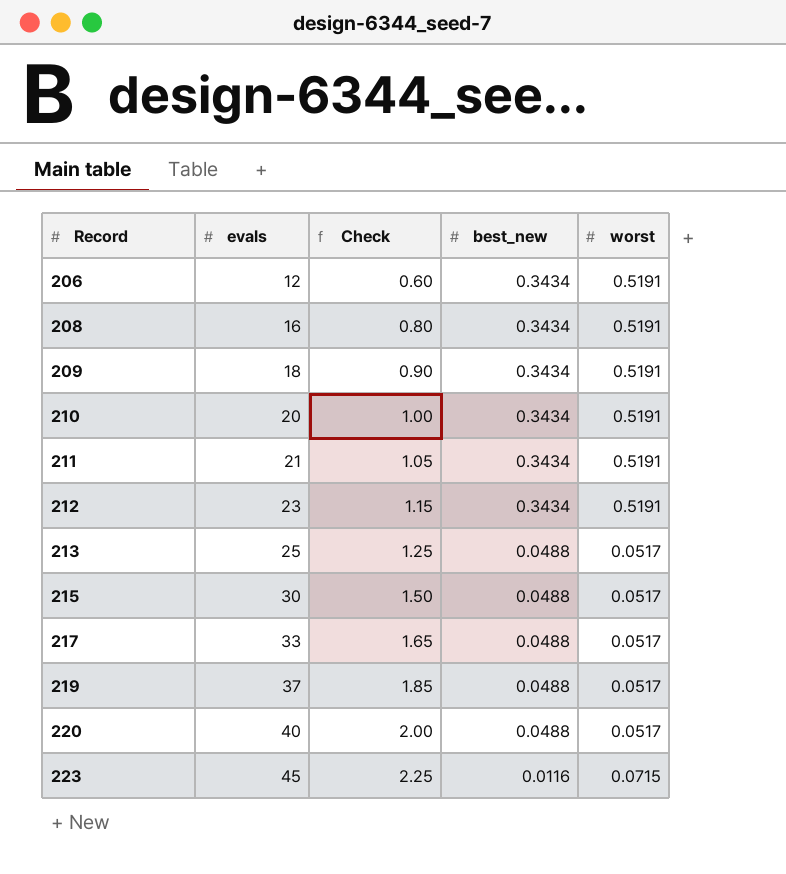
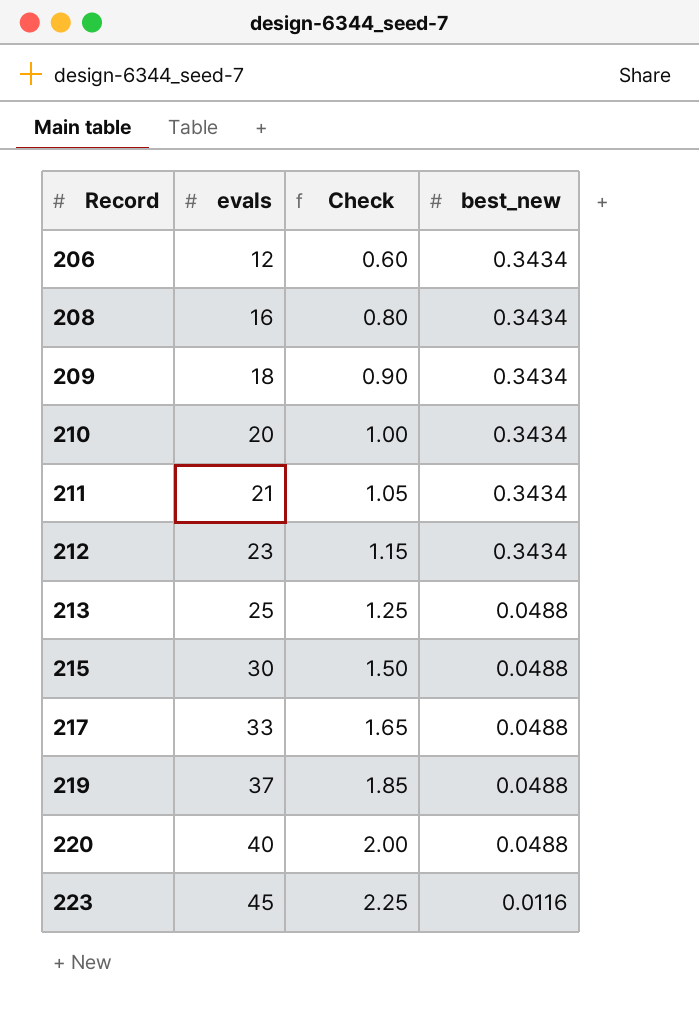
column worst | position: 5 -> none

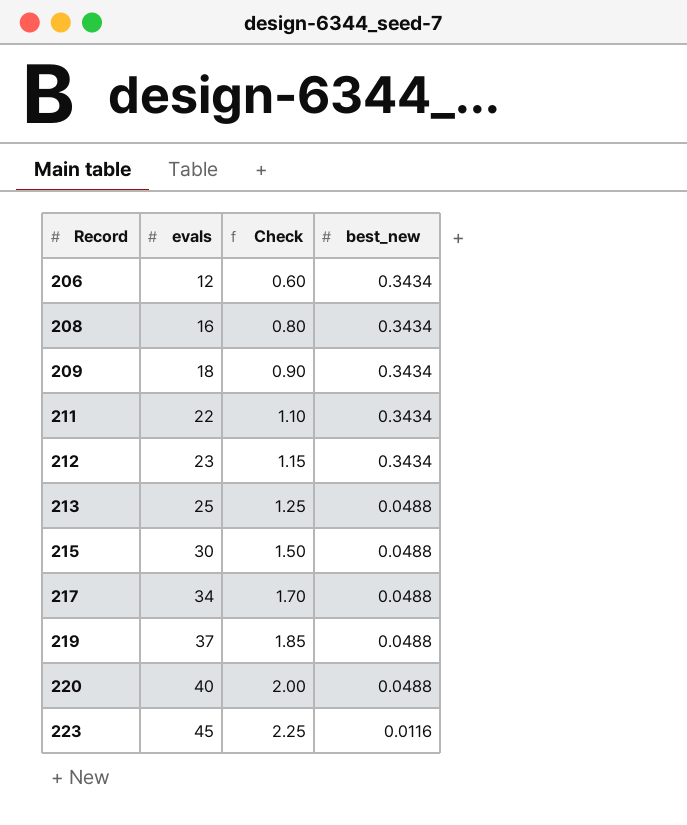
row 210: 20 | 1.00 | 0.3434 -> none
211 | evals: 21 -> 22
211 | Check: 1.05 -> 1.10
217 | evals: 33 -> 34
217 | Check: 1.65 -> 1.70

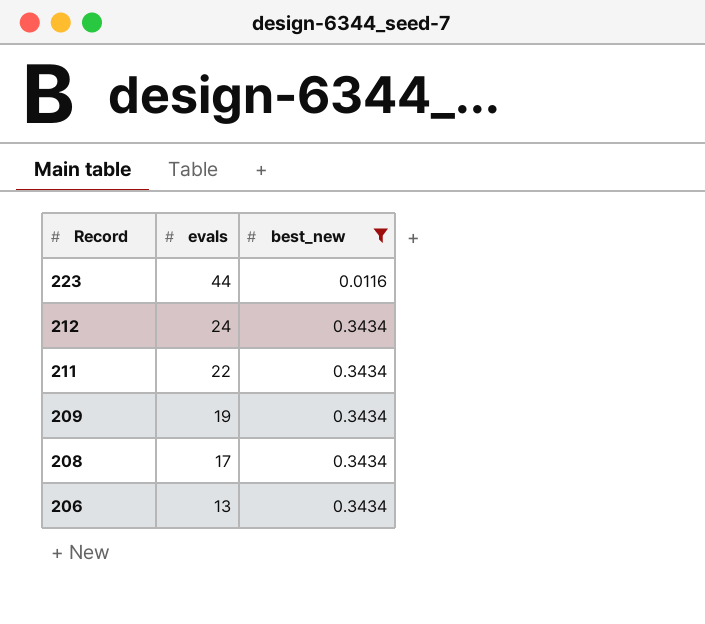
filter: none -> best_new != 0.0488
row order: Record ascending -> Record descending
column Check | formula: [evals] * 0.05 -> none
223 | evals: 45 -> 44
212 | evals: 23 -> 24
209 | evals: 18 -> 19
208 | evals: 16 -> 17
206 | evals: 12 -> 13

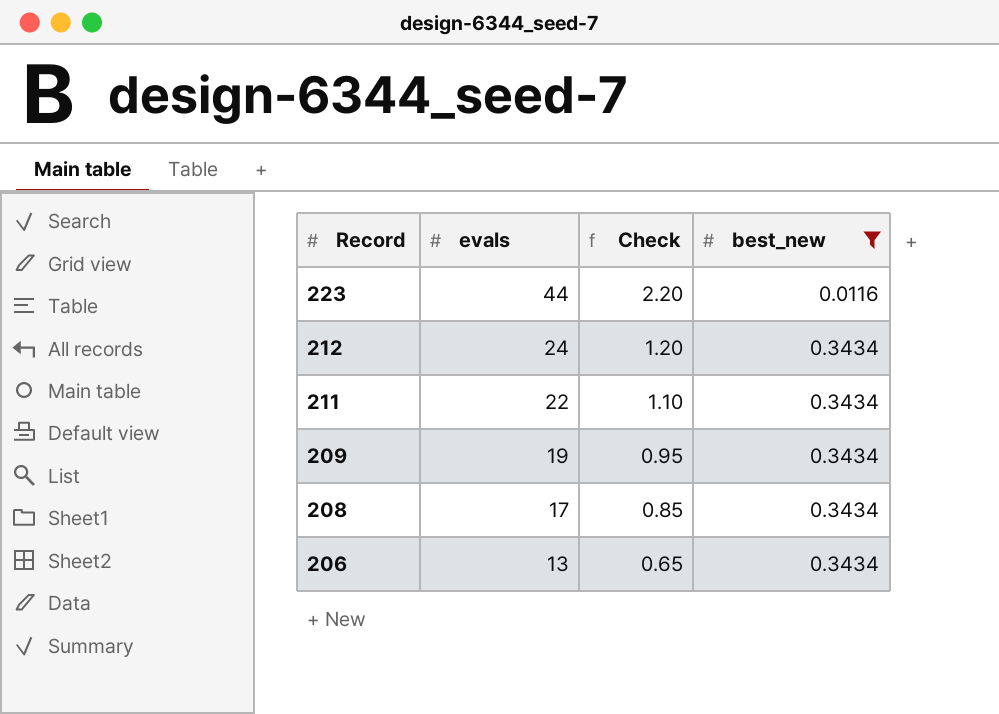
column Check | formula: none -> [evals] * 0.05

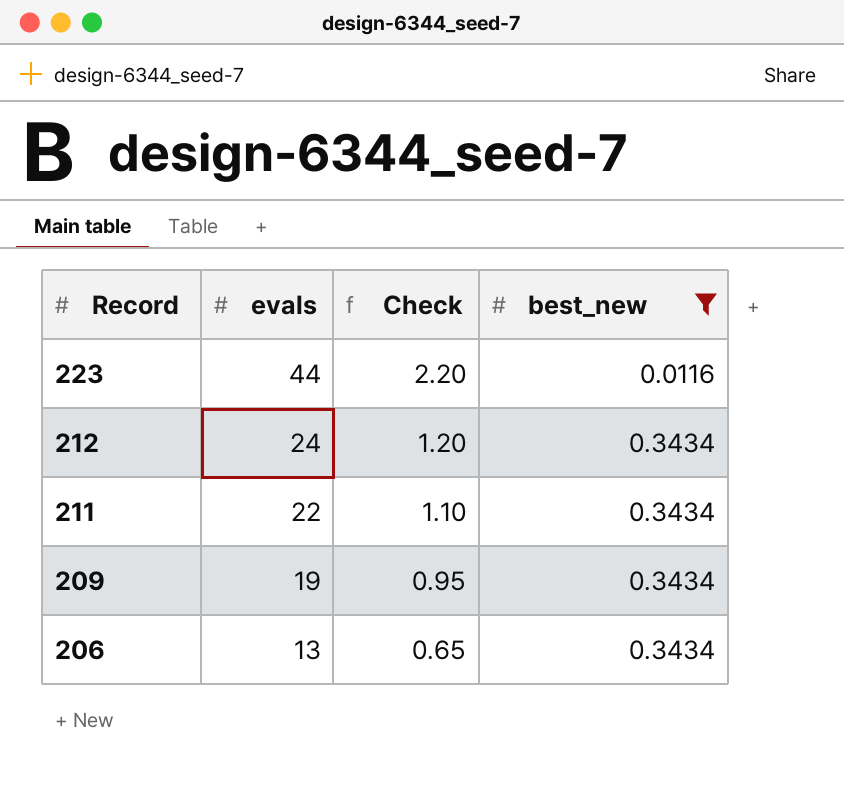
row 208: 17 | 0.85 | 0.3434 -> none

